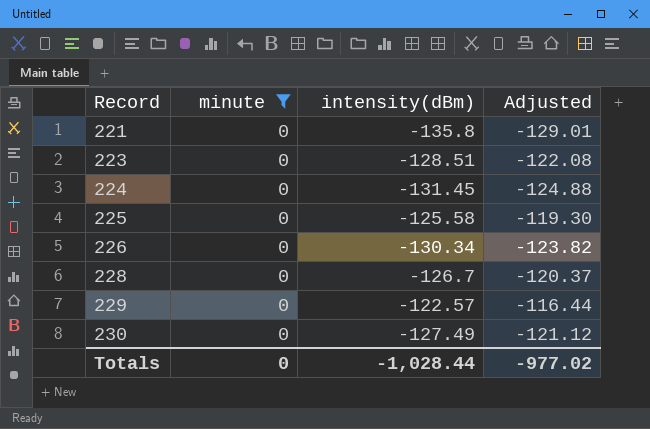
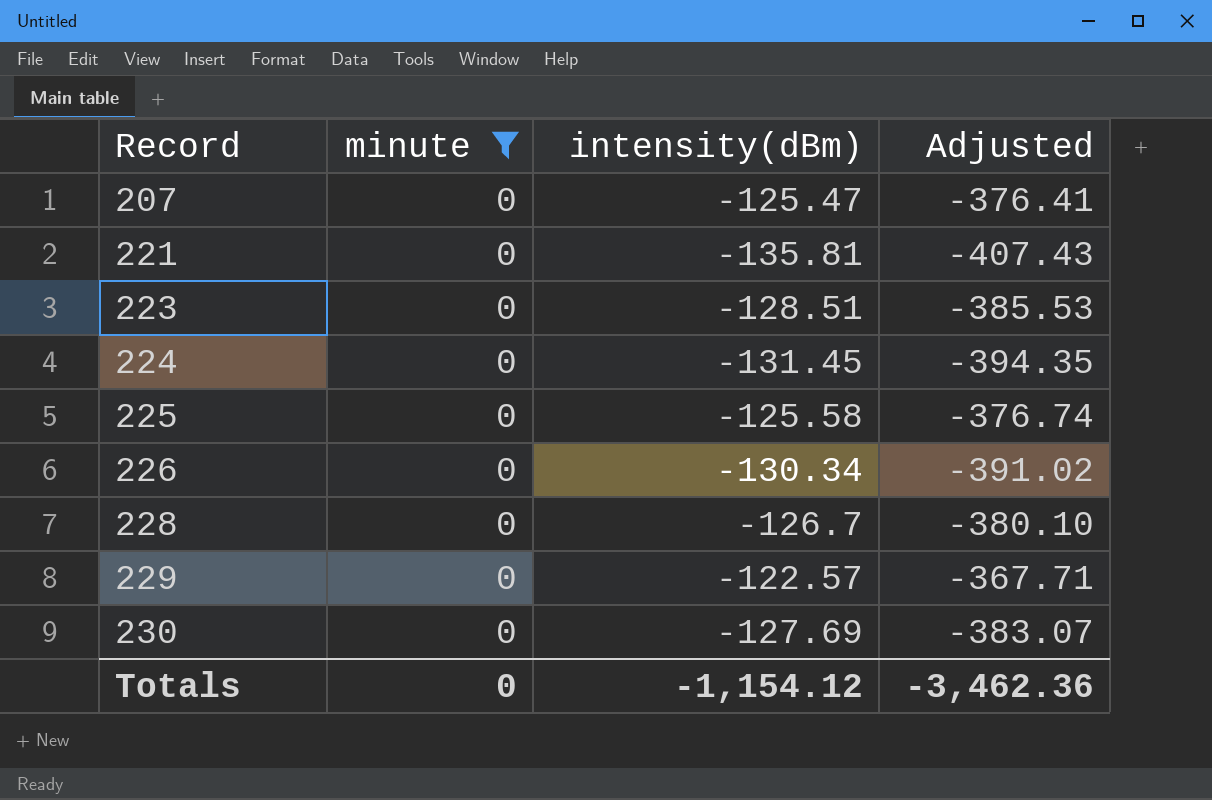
column Adjusted | formula: [intensity(dBm)] * 0.95 -> [intensity(dBm)] * 3
row 207: none -> 0 | -125.47 | -376.41
221 | intensity(dBm): -135.8 -> -135.81
230 | intensity(dBm): -127.49 -> -127.69
Totals | intensity(dBm): -1,028.44 -> -1,154.12
Totals | Adjusted: -977.02 -> -3,462.36

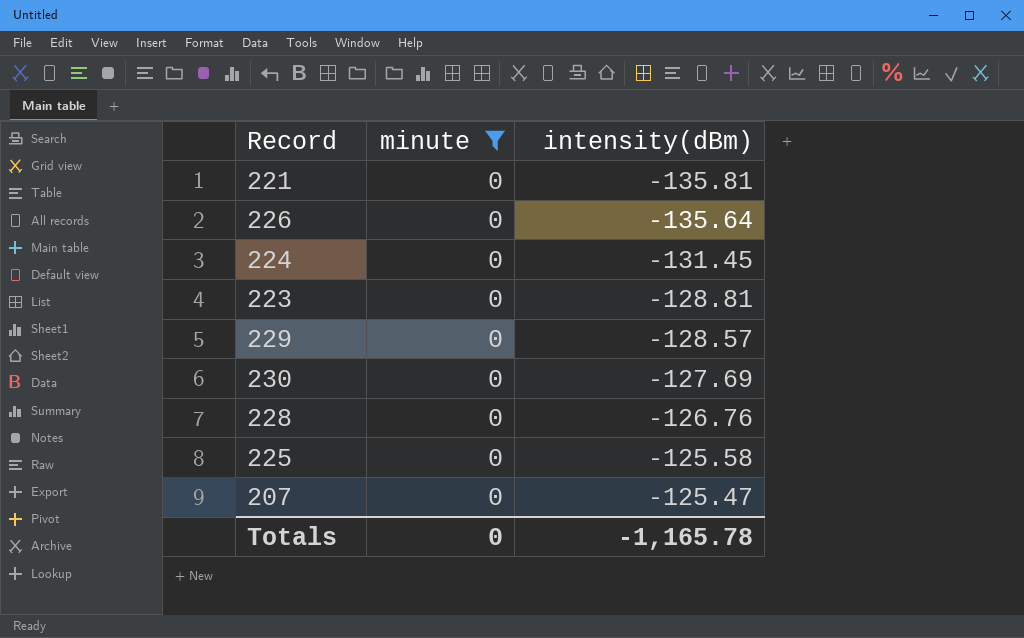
row order: Record ascending -> intensity(dBm) ascending
column Adjusted | formula: [intensity(dBm)] * 3 -> none
226 | intensity(dBm): -130.34 -> -135.64
223 | intensity(dBm): -128.51 -> -128.81
229 | intensity(dBm): -122.57 -> -128.57
228 | intensity(dBm): -126.7 -> -126.76
Totals | intensity(dBm): -1,154.12 -> -1,165.78

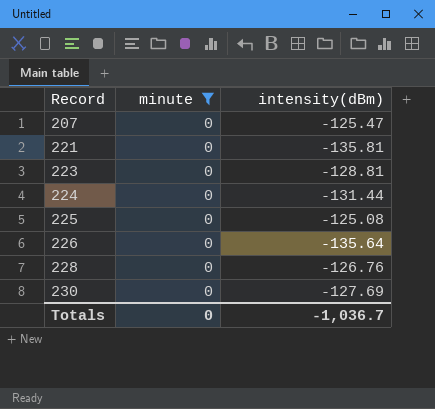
row order: intensity(dBm) ascending -> Record ascending
row 229: 0 | -128.57 -> none
224 | intensity(dBm): -131.45 -> -131.44
225 | intensity(dBm): -125.58 -> -125.08
Totals | intensity(dBm): -1,165.78 -> -1,036.7

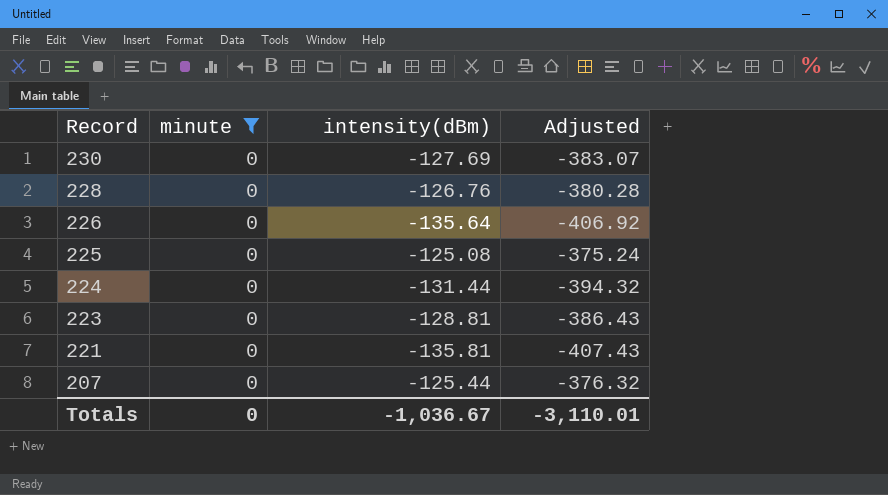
row order: Record ascending -> Record descending
column Adjusted | formula: none -> [intensity(dBm)] * 3
207 | intensity(dBm): -125.47 -> -125.44
Totals | intensity(dBm): -1,036.7 -> -1,036.67

